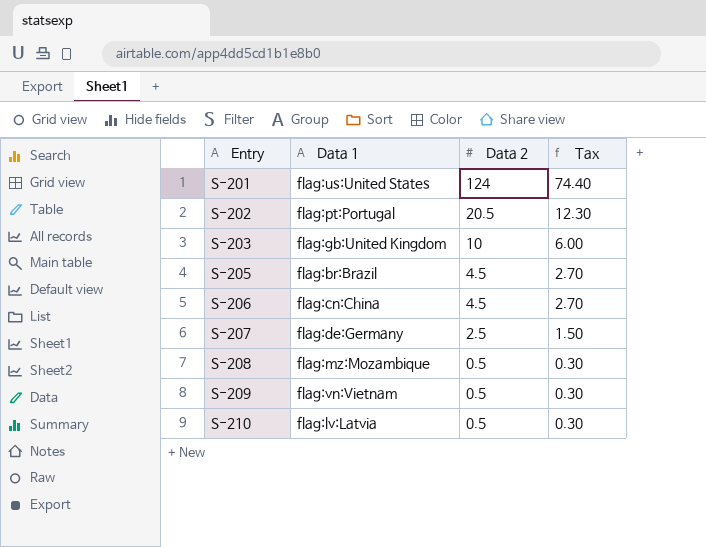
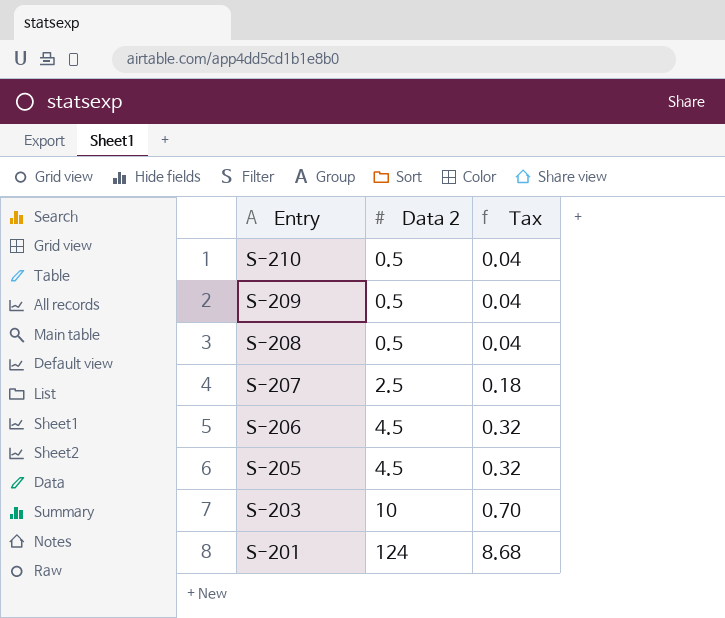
row order: Entry ascending -> Entry descending
column Data 1 | position: 2 -> none
column Tax | formula: [Data 2] * 0.6 -> [Data 2] * 0.07
row S-202: flag:pt:Portugal | 20.5 | 12.30 -> none

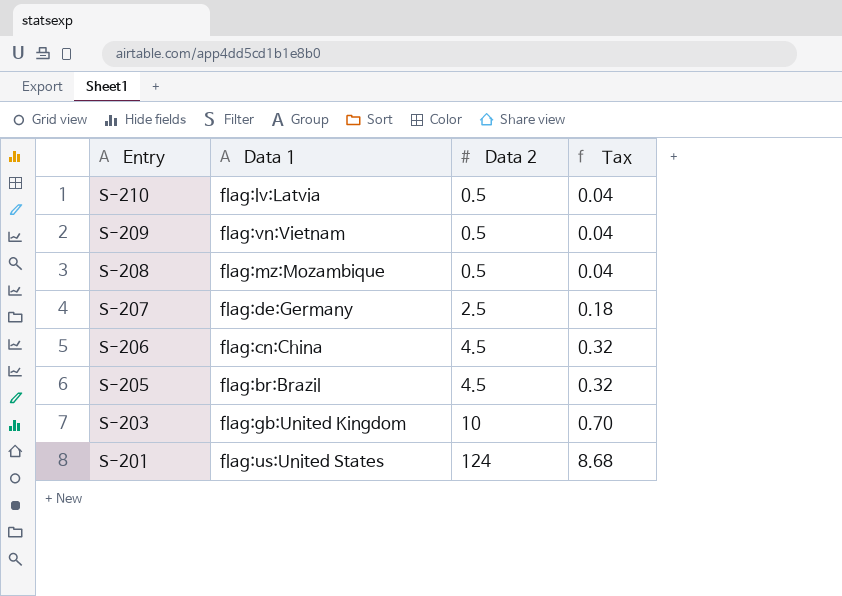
column Data 1 | position: none -> 2

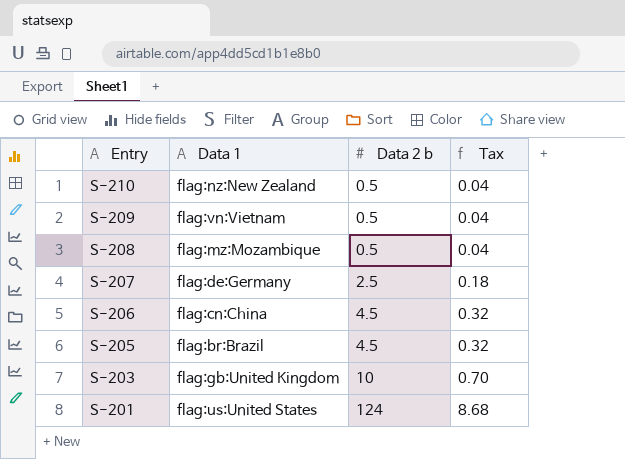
column name: Data 2 -> Data 2 b
S-210 | Data 1: flag:lv:Latvia -> flag:nz:New Zealand

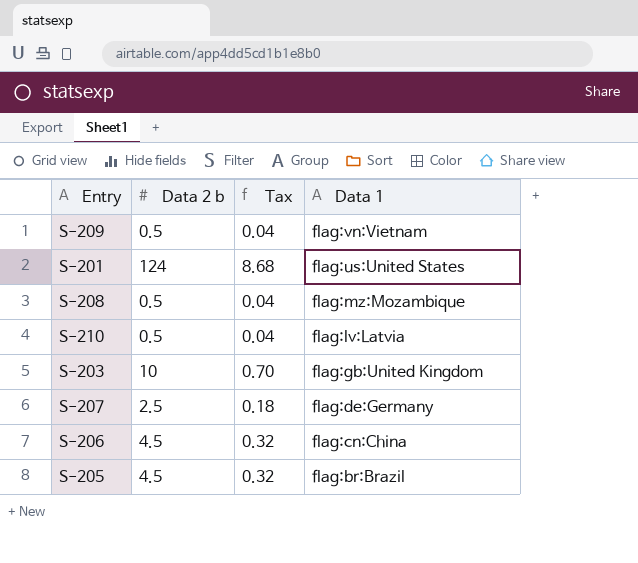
row order: Entry descending -> Data 1 descending
column Data 1 | position: 2 -> 4
S-210 | Data 1: flag:nz:New Zealand -> flag:lv:Latvia

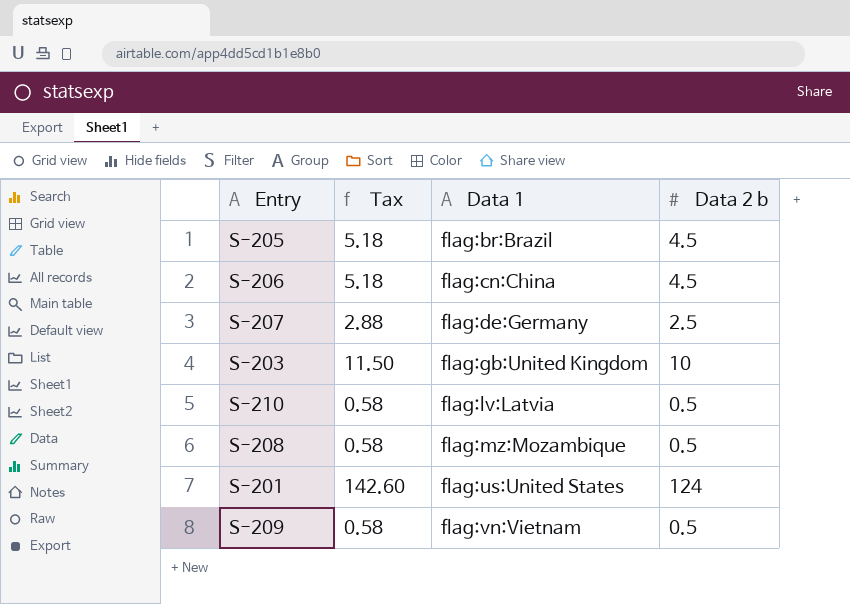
row order: Data 1 descending -> Data 1 ascending
column Tax | formula: [Data 2 b] * 0.07 -> [Data 2 b] * 1.15
column Data 2 b | position: 2 -> 4

